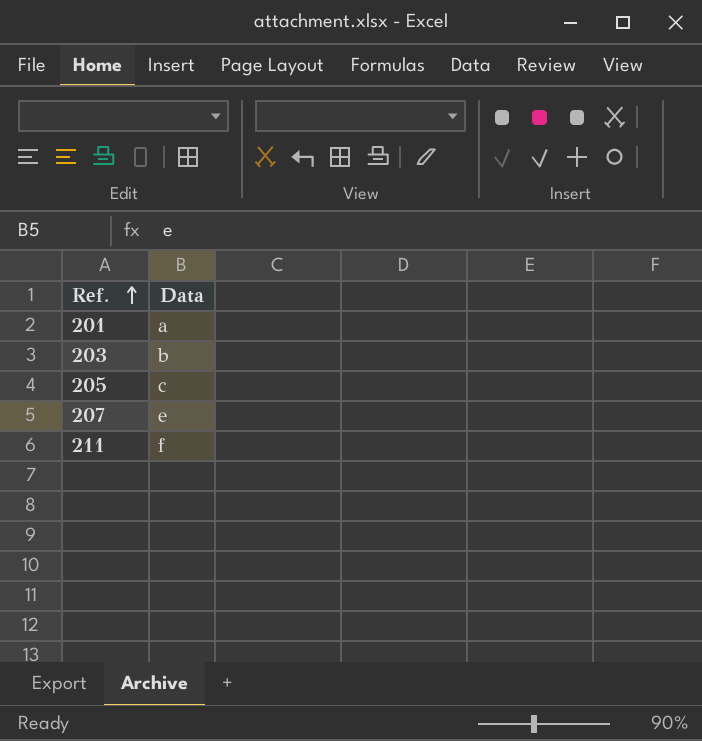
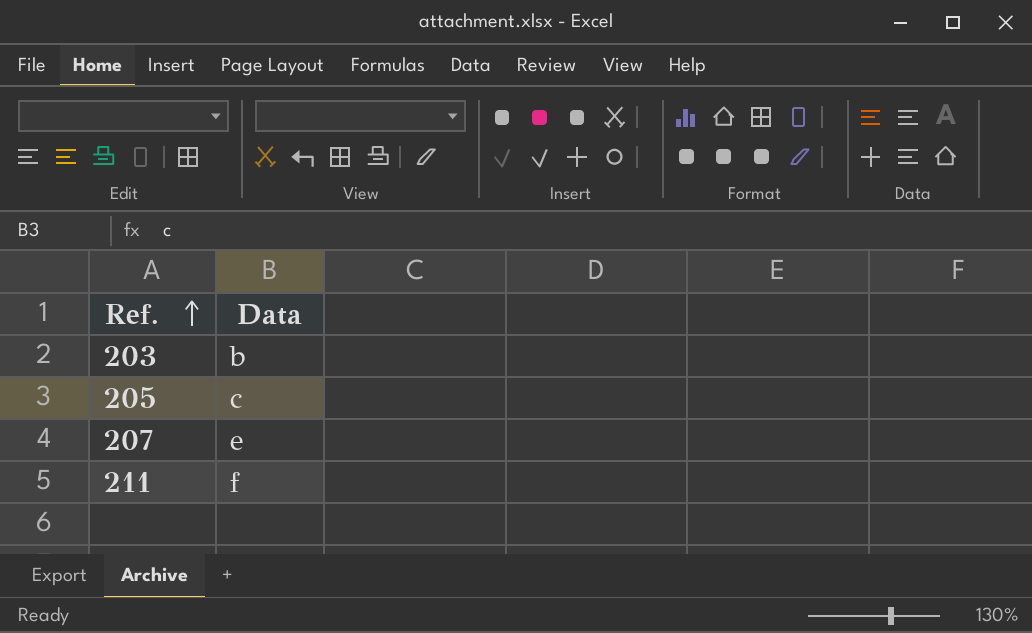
row 201: a -> none

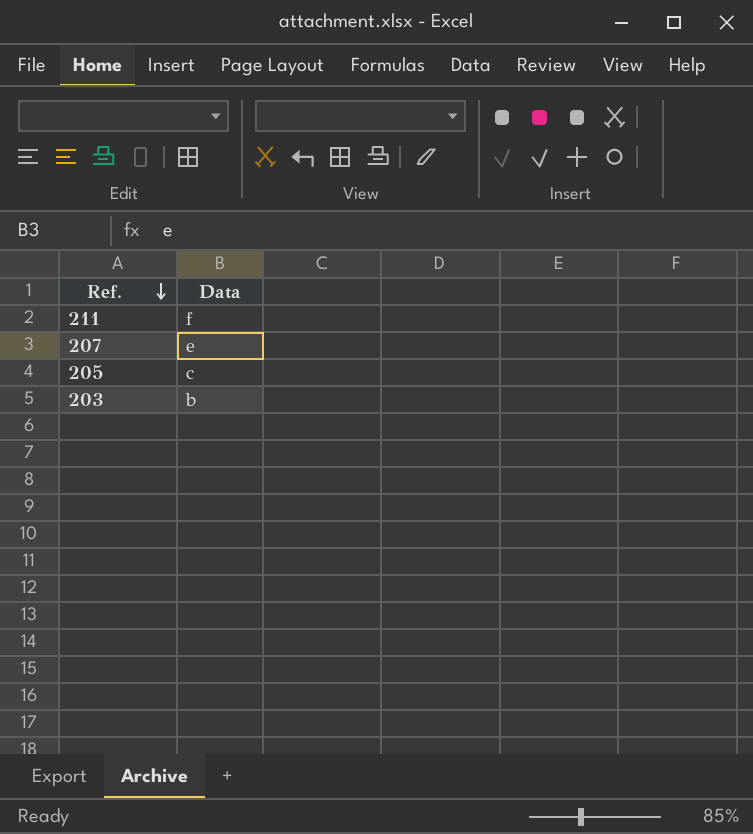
row order: Ref. ascending -> Ref. descending

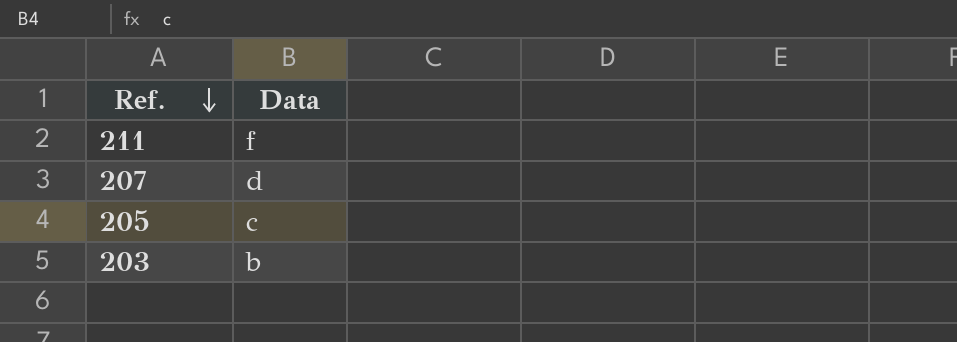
207 | Data: e -> d

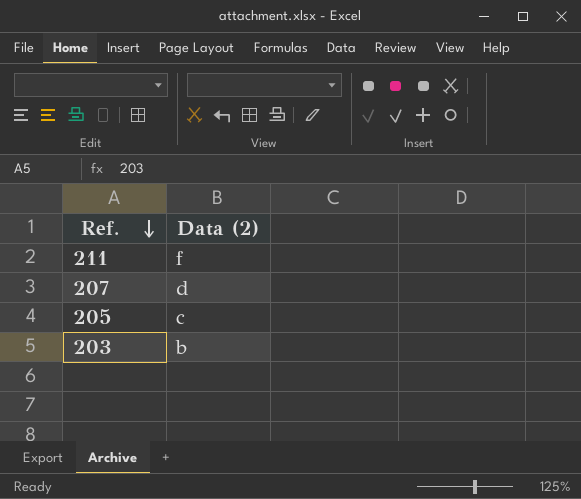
column name: Data -> Data (2)

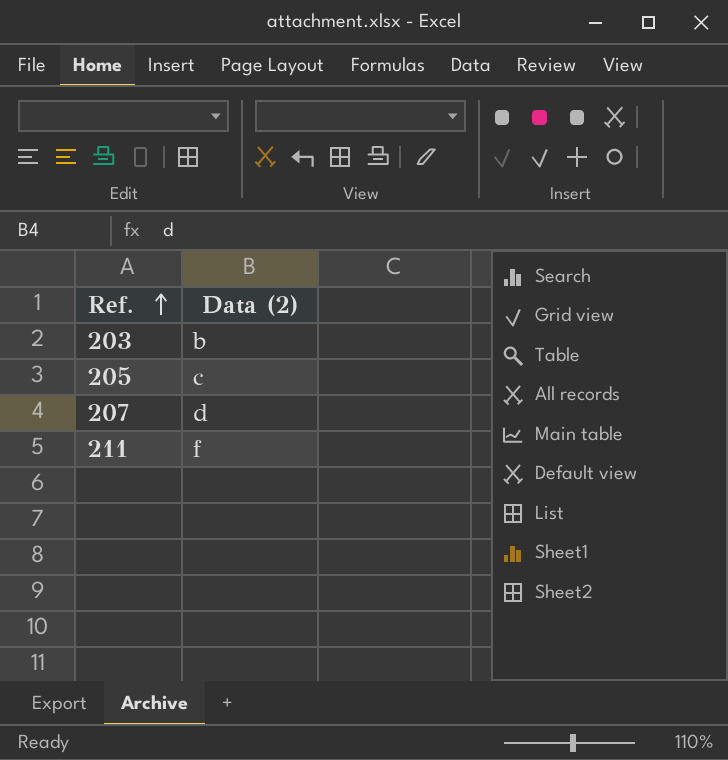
row order: Ref. descending -> Ref. ascending

